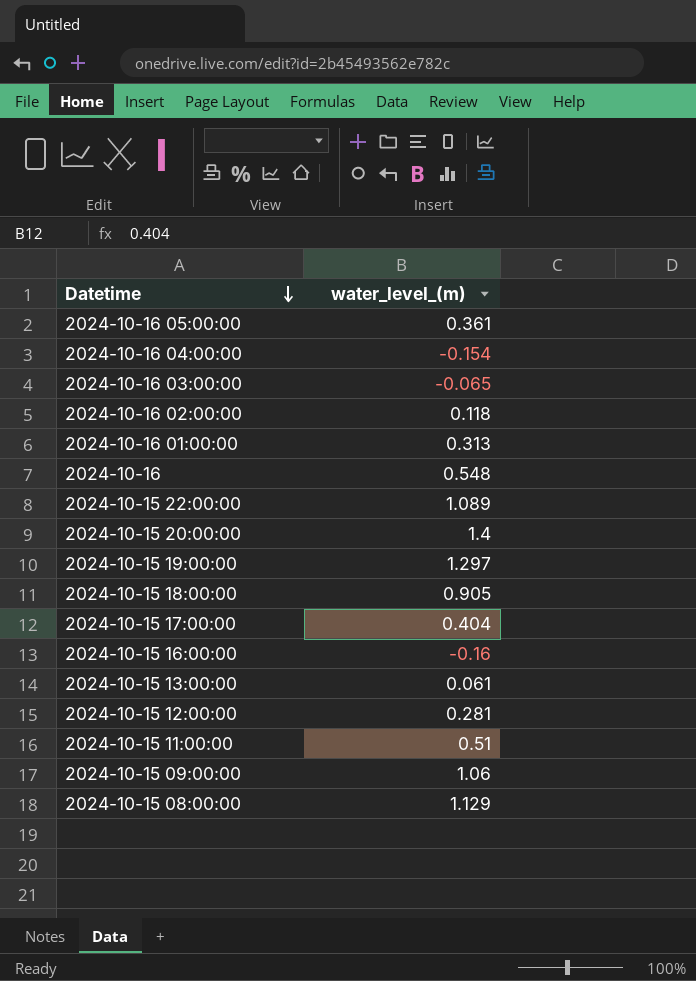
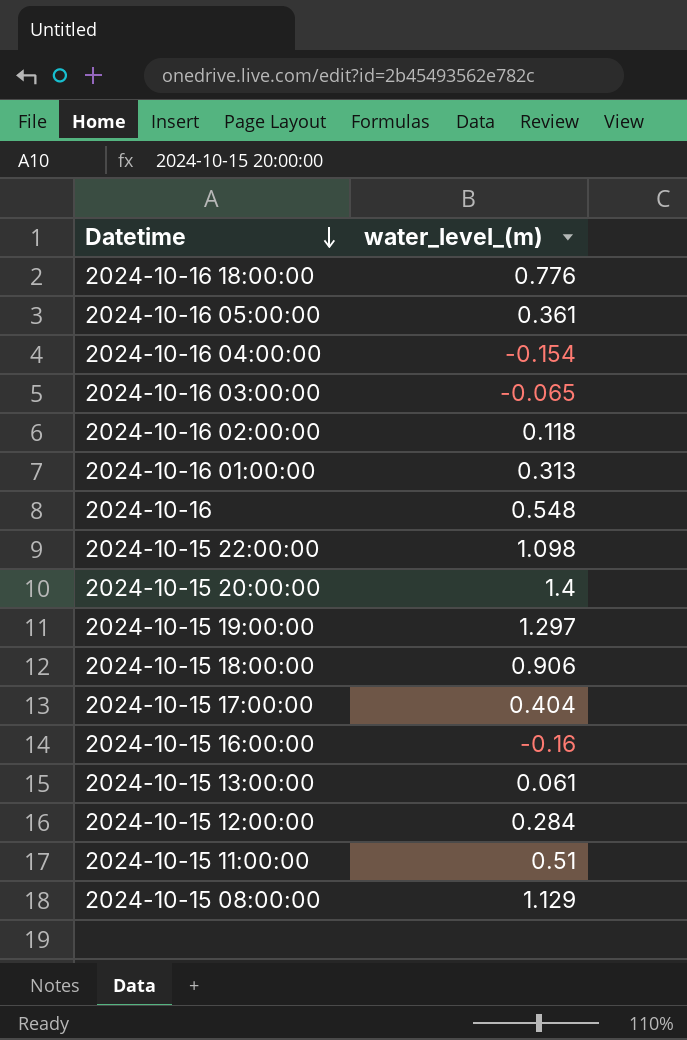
row 2024-10-15 09:00:00: 1.06 -> none
row 2024-10-16 18:00:00: none -> 0.776
2024-10-15 22:00:00 | water_level_(m): 1.089 -> 1.098
2024-10-15 18:00:00 | water_level_(m): 0.905 -> 0.906
2024-10-15 12:00:00 | water_level_(m): 0.281 -> 0.284

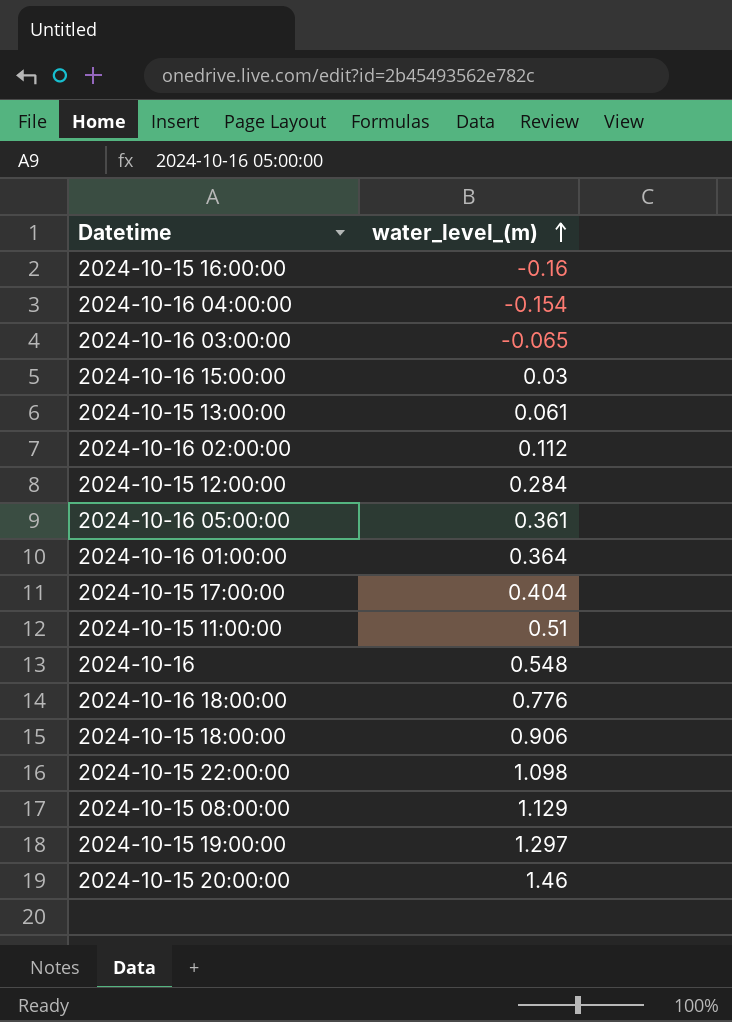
row order: Datetime descending -> water_level_(m) ascending
row 2024-10-16 15:00:00: none -> 0.03
2024-10-16 02:00:00 | water_level_(m): 0.118 -> 0.112
2024-10-16 01:00:00 | water_level_(m): 0.313 -> 0.364
2024-10-15 20:00:00 | water_level_(m): 1.4 -> 1.46

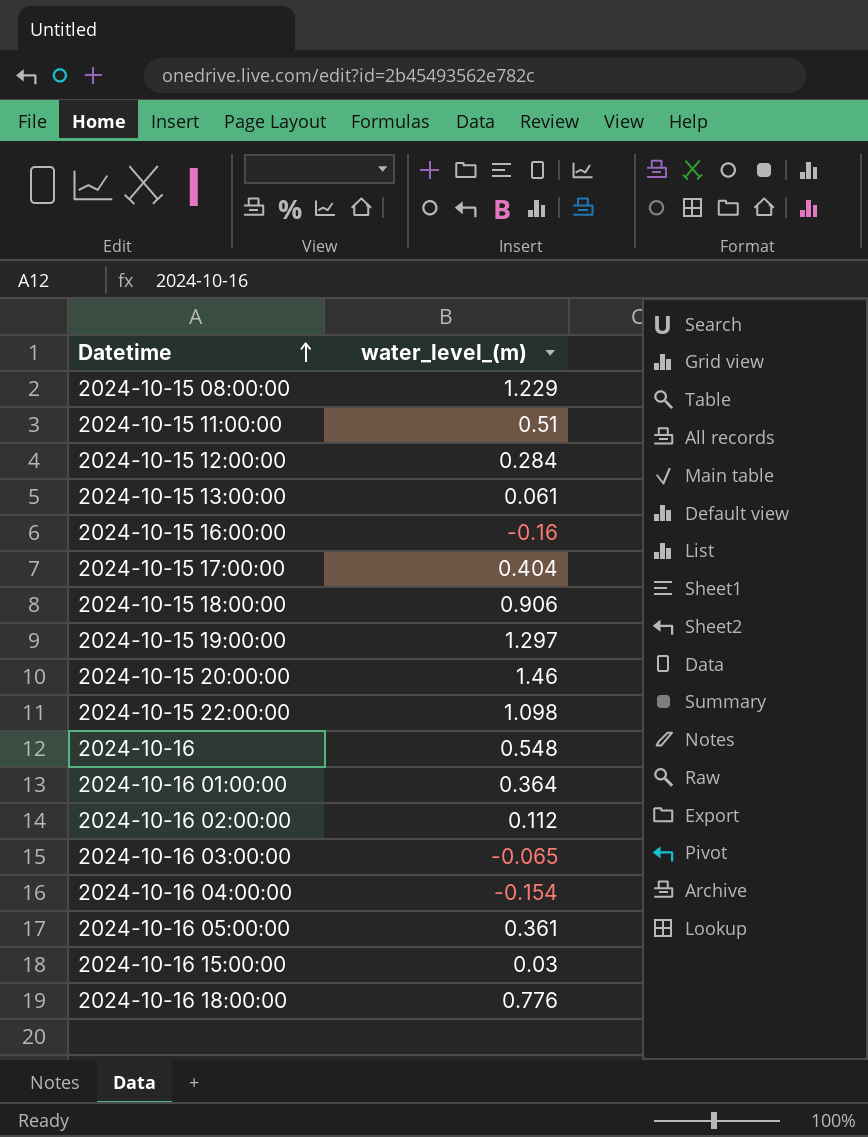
row order: water_level_(m) ascending -> Datetime ascending
2024-10-15 08:00:00 | water_level_(m): 1.129 -> 1.229

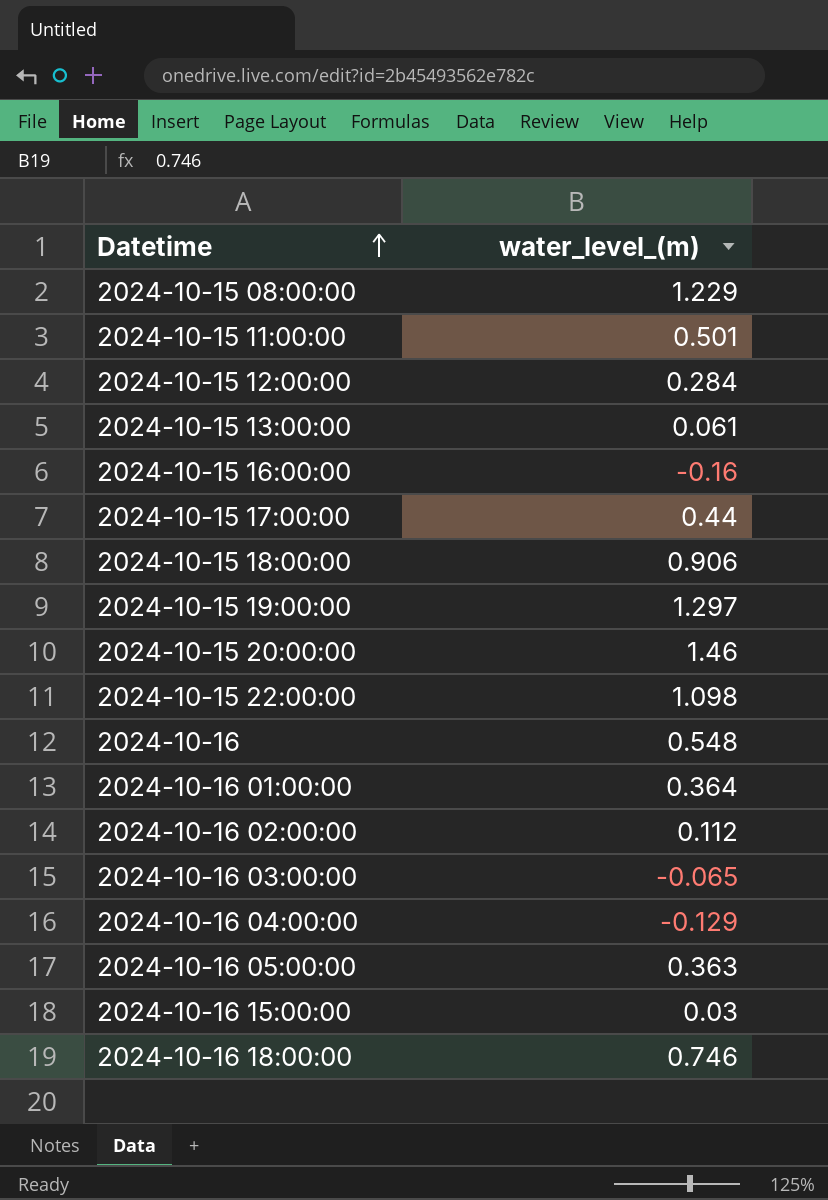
2024-10-15 11:00:00 | water_level_(m): 0.51 -> 0.501
2024-10-15 17:00:00 | water_level_(m): 0.404 -> 0.44
2024-10-16 04:00:00 | water_level_(m): -0.154 -> -0.129
2024-10-16 05:00:00 | water_level_(m): 0.361 -> 0.363
2024-10-16 18:00:00 | water_level_(m): 0.776 -> 0.746

